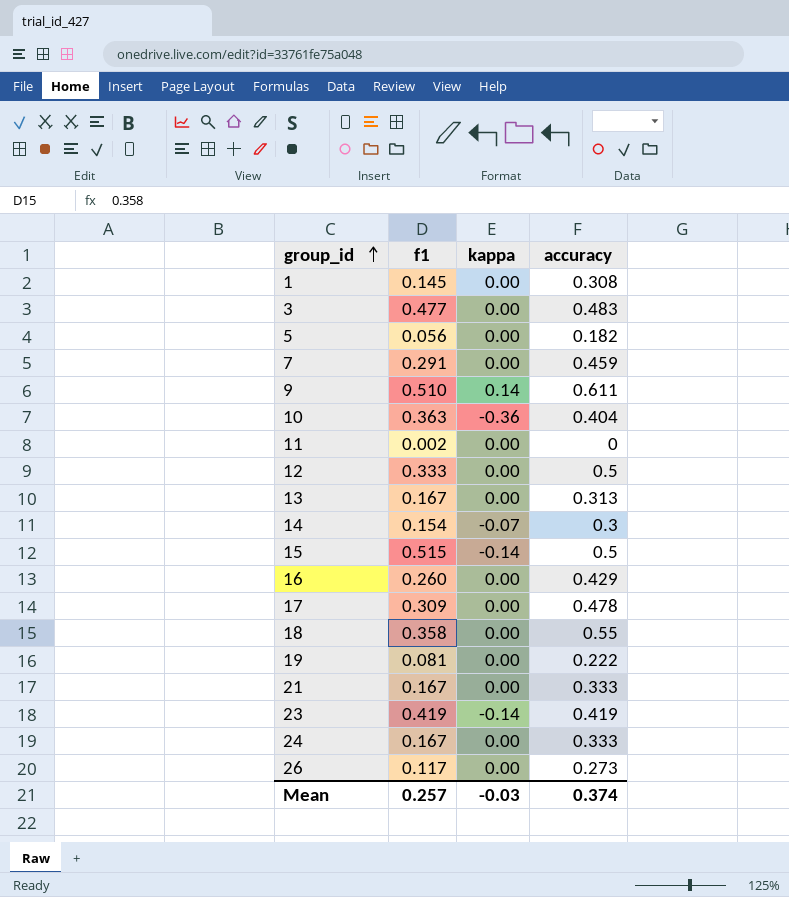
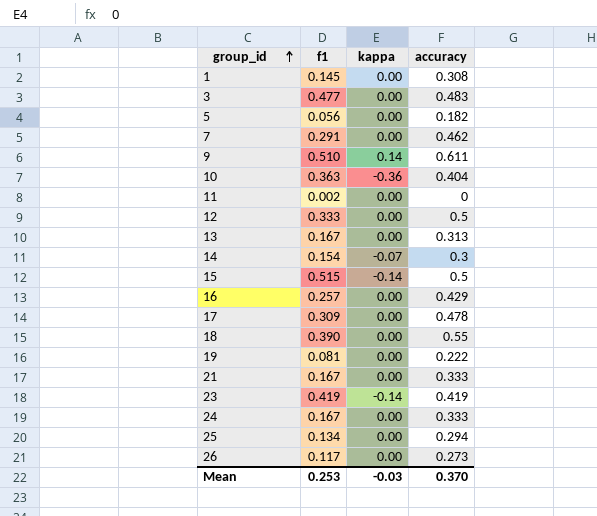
7 | accuracy: 0.459 -> 0.462
16 | f1: 0.260 -> 0.257
18 | f1: 0.358 -> 0.390
row 25: none -> 0.134 | 0.00 | 0.294
Mean | f1: 0.257 -> 0.253
Mean | accuracy: 0.374 -> 0.370

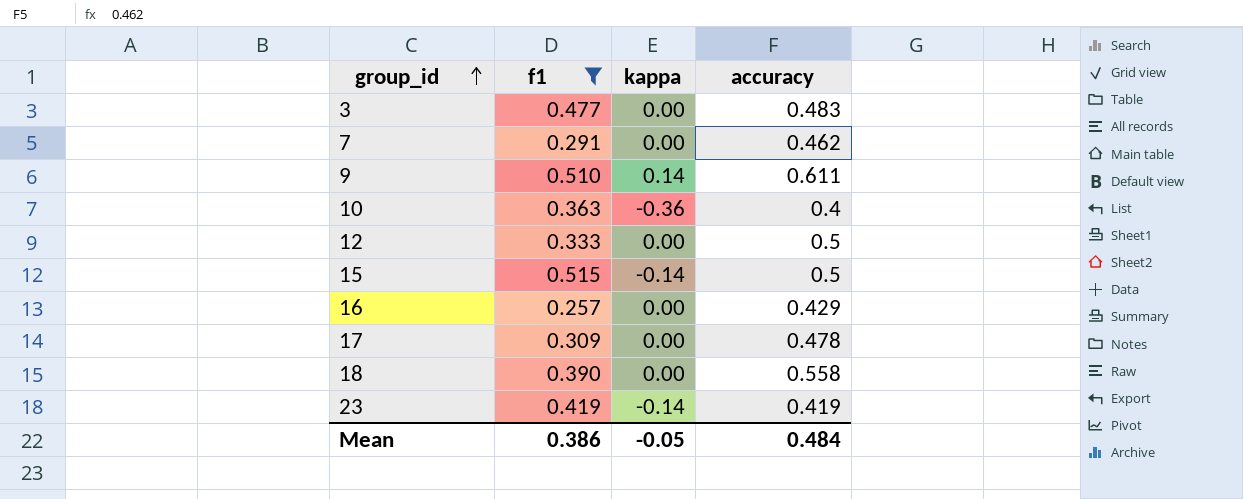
filter: none -> f1 >= 0.257
10 | accuracy: 0.404 -> 0.4
18 | accuracy: 0.55 -> 0.558
Mean | f1: 0.253 -> 0.386
Mean | kappa: -0.03 -> -0.05
Mean | accuracy: 0.370 -> 0.484

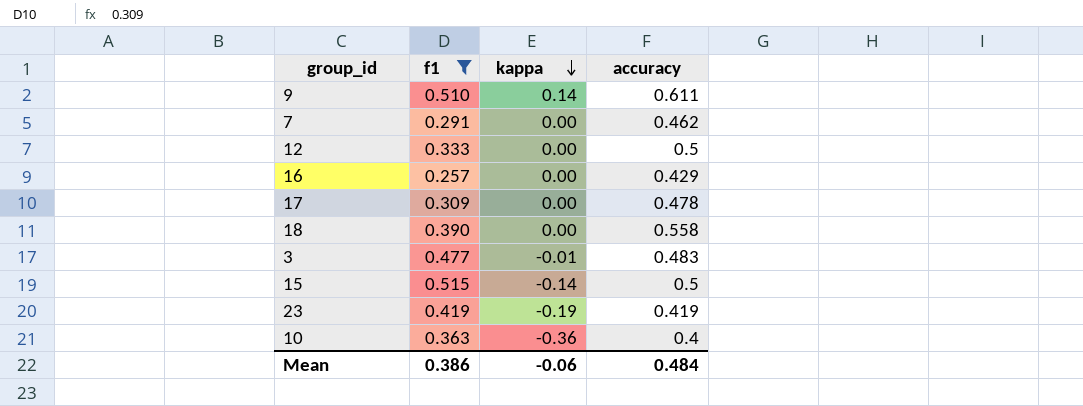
row order: group_id ascending -> kappa descending
3 | kappa: 0.00 -> -0.01
23 | kappa: -0.14 -> -0.19
Mean | kappa: -0.05 -> -0.06

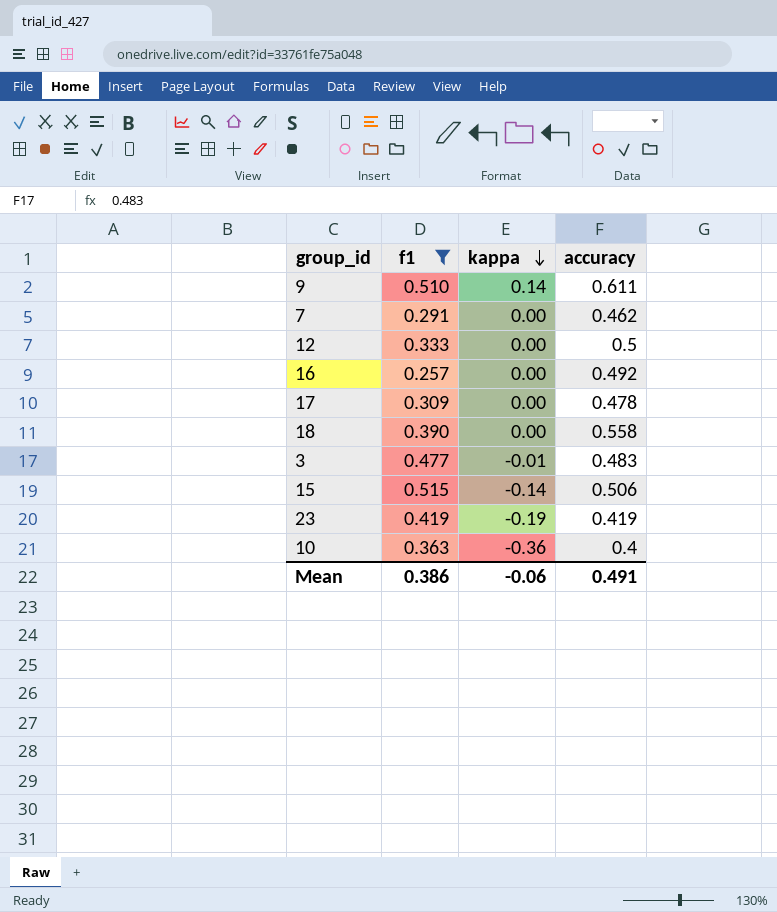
16 | accuracy: 0.429 -> 0.492
15 | accuracy: 0.5 -> 0.506
Mean | accuracy: 0.484 -> 0.491

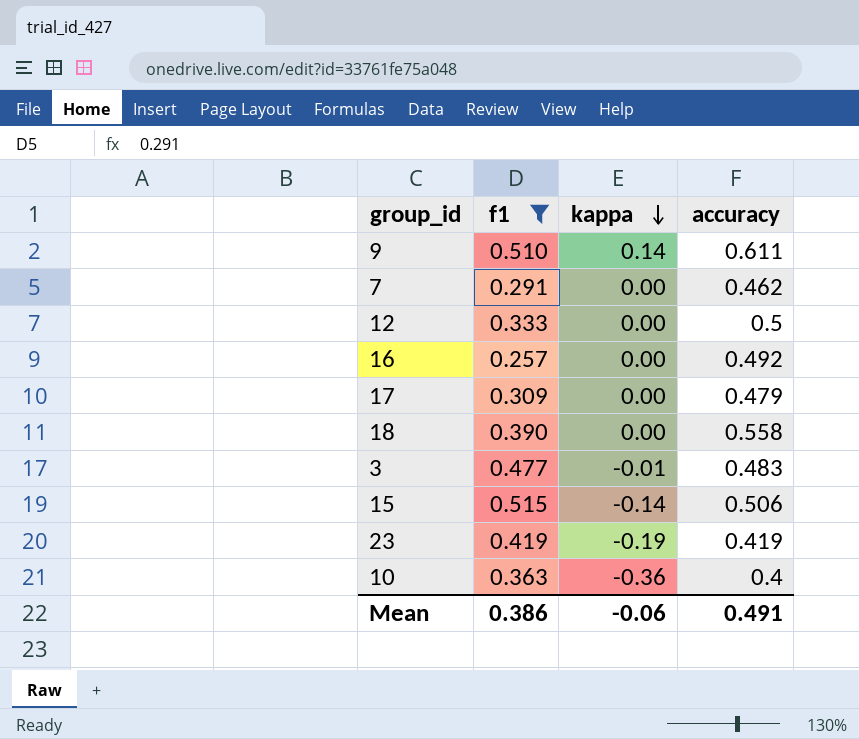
17 | accuracy: 0.478 -> 0.479

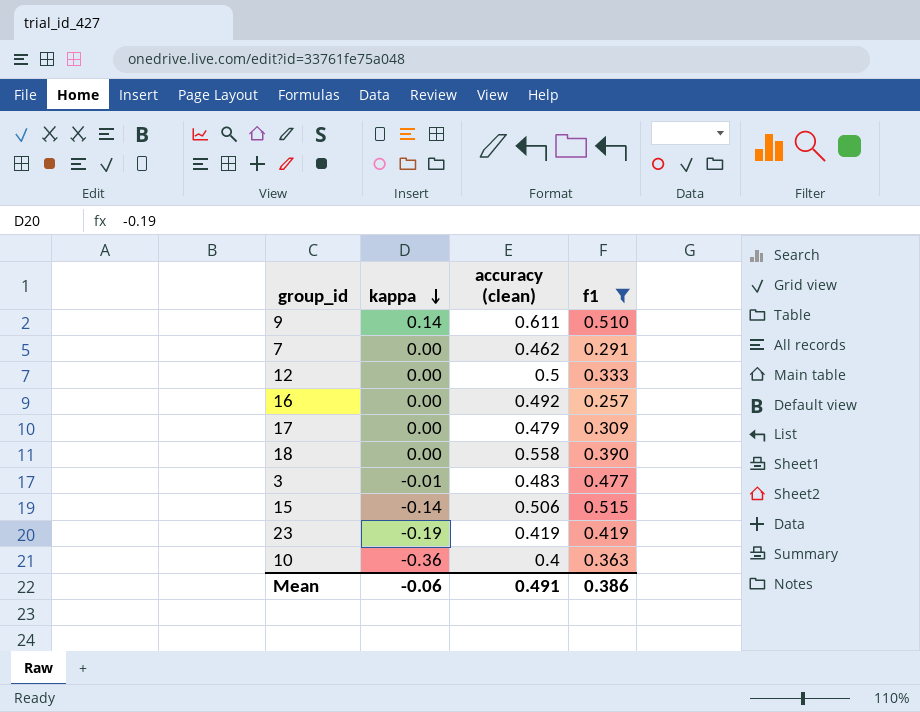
column name: accuracy -> accuracy (clean)
column f1 | position: 2 -> 4

